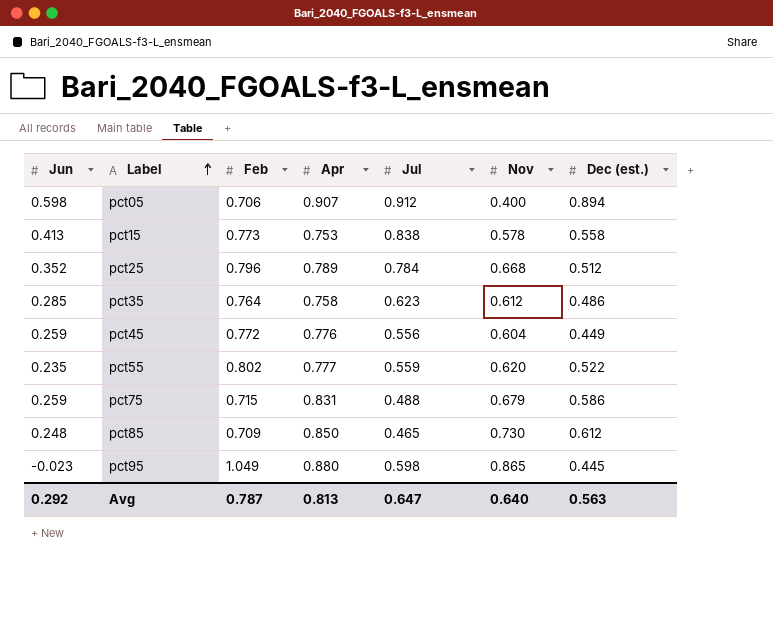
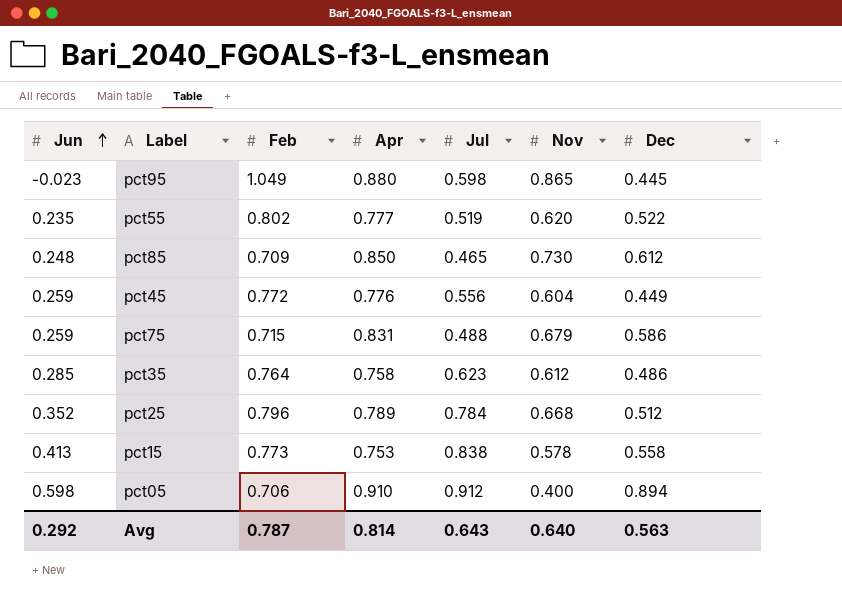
row order: Label ascending -> Jun ascending
column name: Dec (est.) -> Dec
pct55 | Jul: 0.559 -> 0.519
pct05 | Apr: 0.907 -> 0.910
Avg | Apr: 0.813 -> 0.814
Avg | Jul: 0.647 -> 0.643

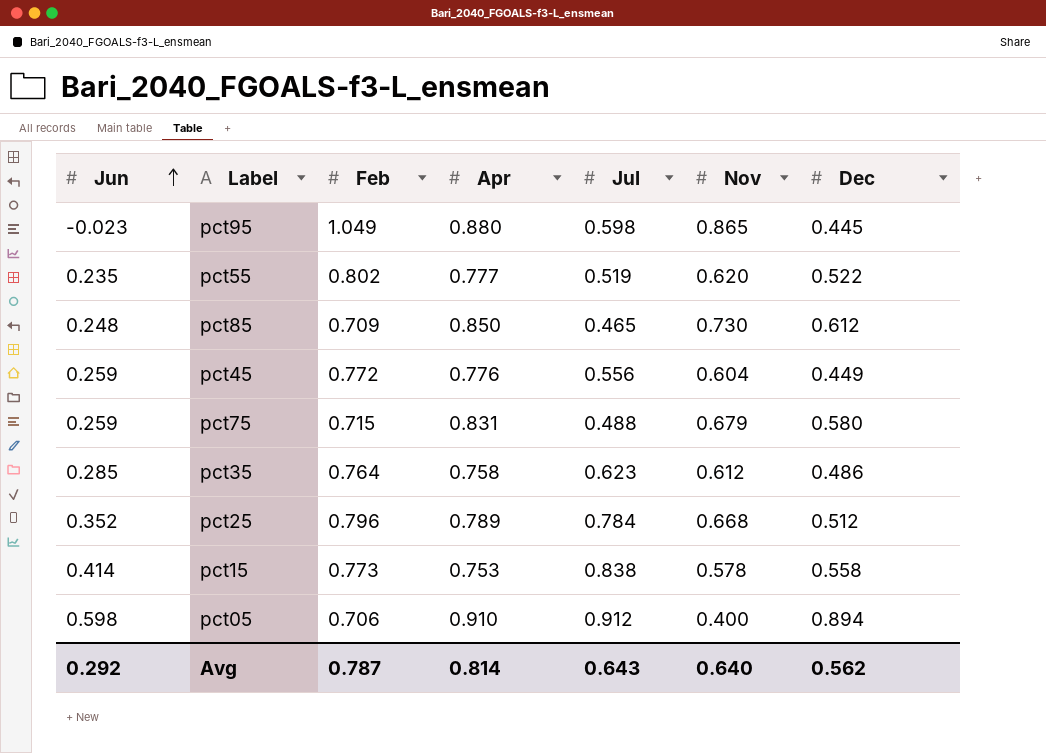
pct75 | Dec: 0.586 -> 0.580
pct15 | Jun: 0.413 -> 0.414
Avg | Dec: 0.563 -> 0.562

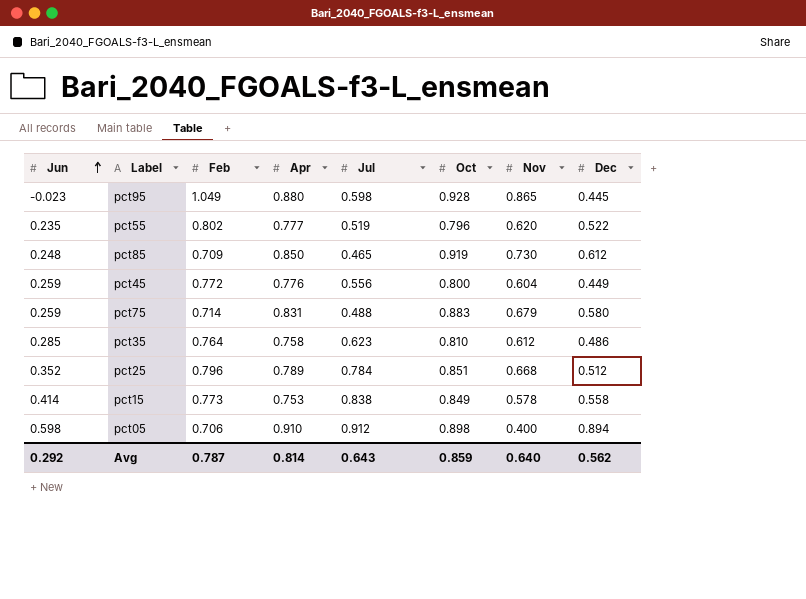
column Oct | position: none -> 6
pct75 | Feb: 0.715 -> 0.714

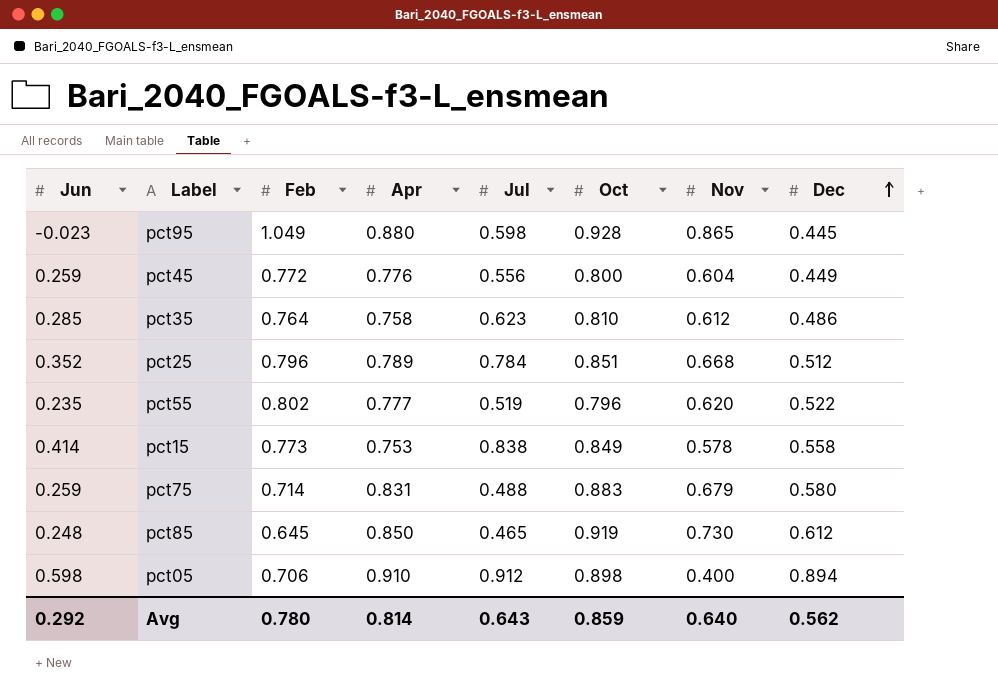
row order: Jun ascending -> Dec ascending
pct85 | Feb: 0.709 -> 0.645
Avg | Feb: 0.787 -> 0.780

